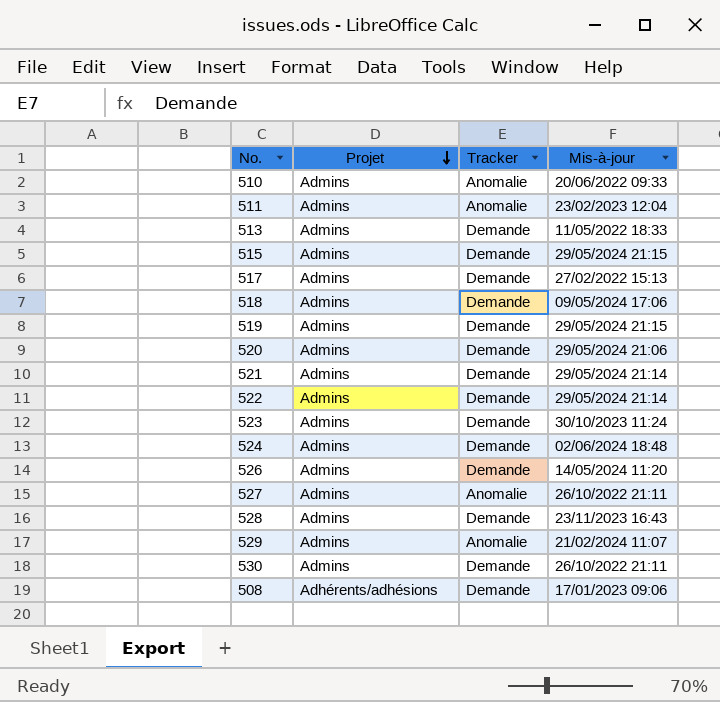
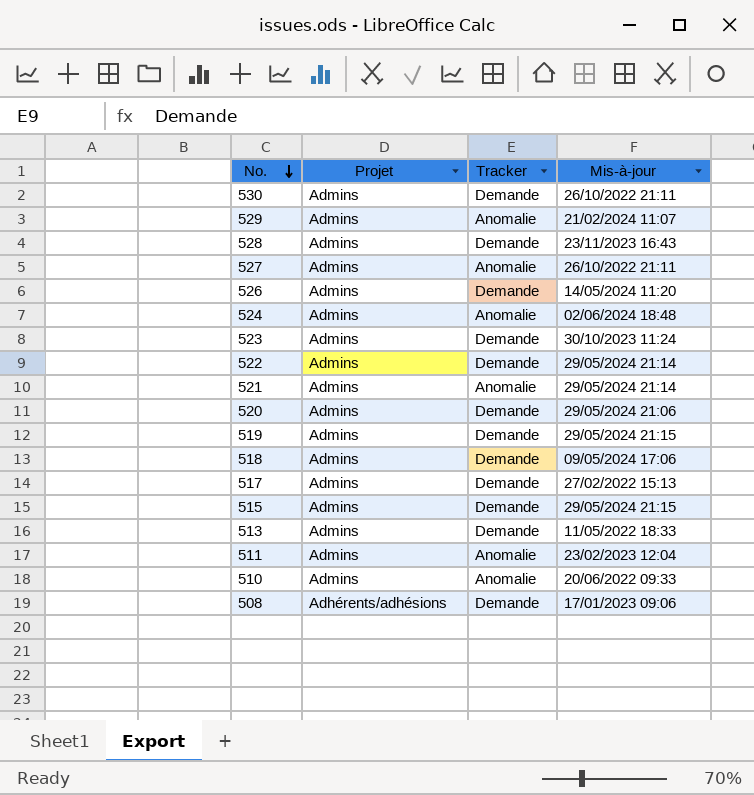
row order: Projet descending -> No. descending
524 | Tracker: Demande -> Anomalie
521 | Tracker: Demande -> Anomalie

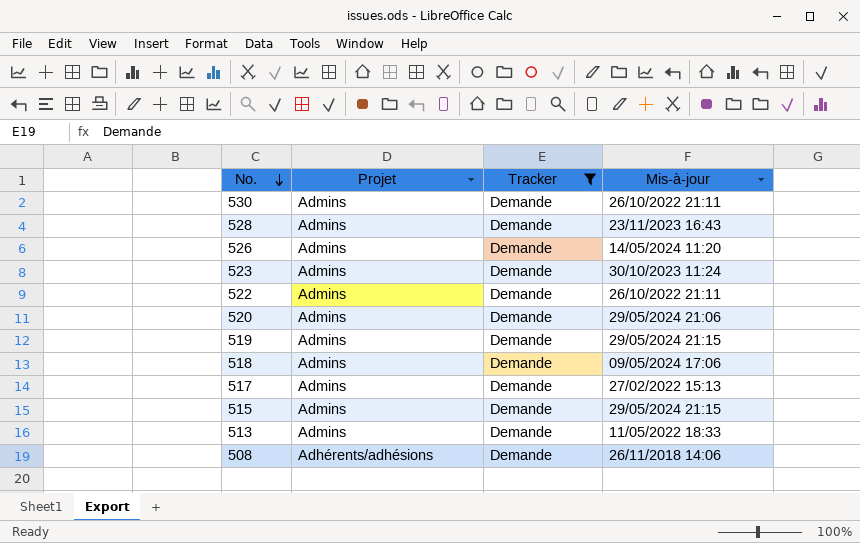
filter: none -> Tracker = Demande
522 | Mis-à-jour: 29/05/2024 21:14 -> 26/10/2022 21:11
508 | Mis-à-jour: 17/01/2023 09:06 -> 26/11/2018 14:06

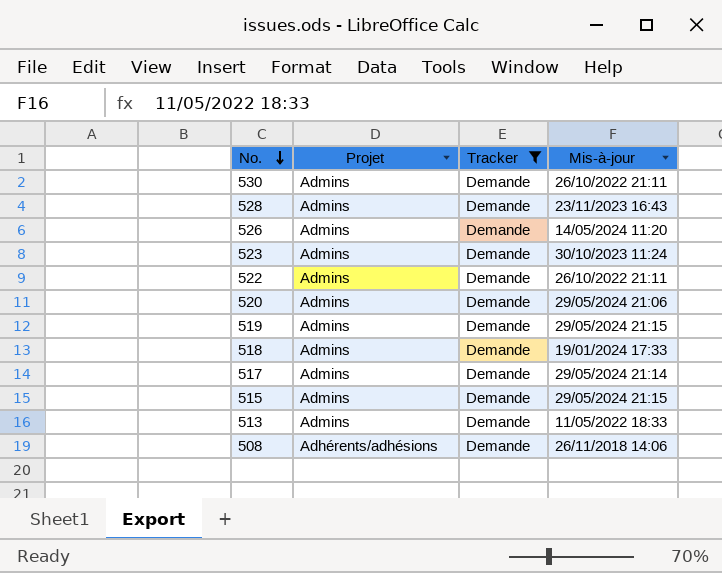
518 | Mis-à-jour: 09/05/2024 17:06 -> 19/01/2024 17:33
517 | Mis-à-jour: 27/02/2022 15:13 -> 29/05/2024 21:14

